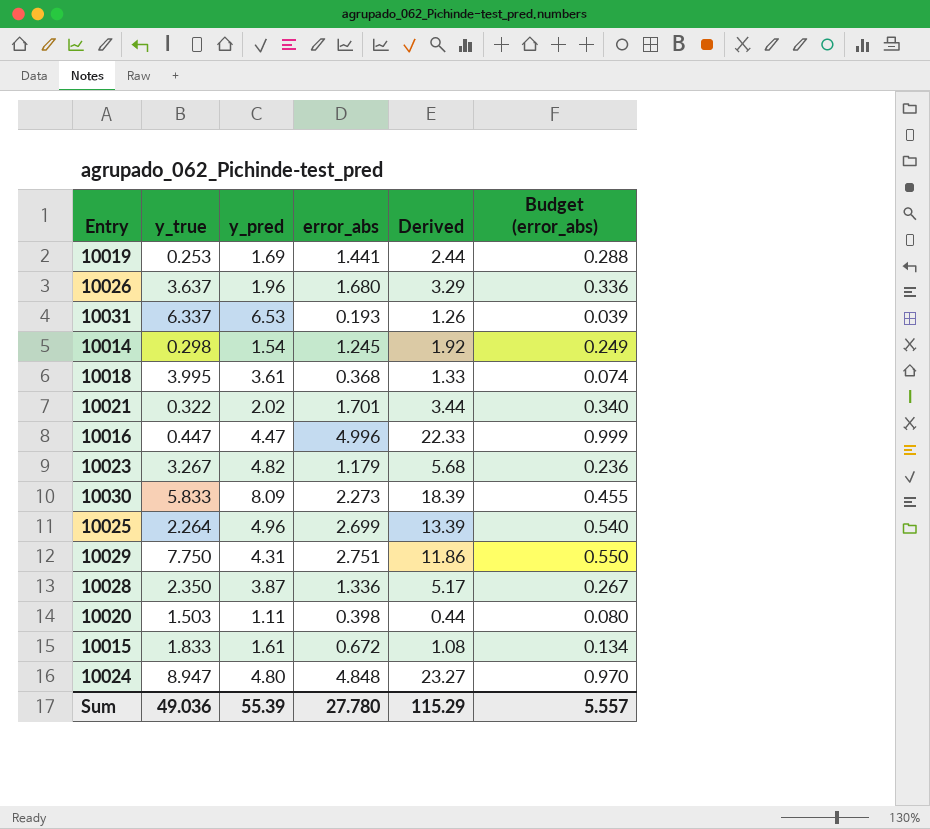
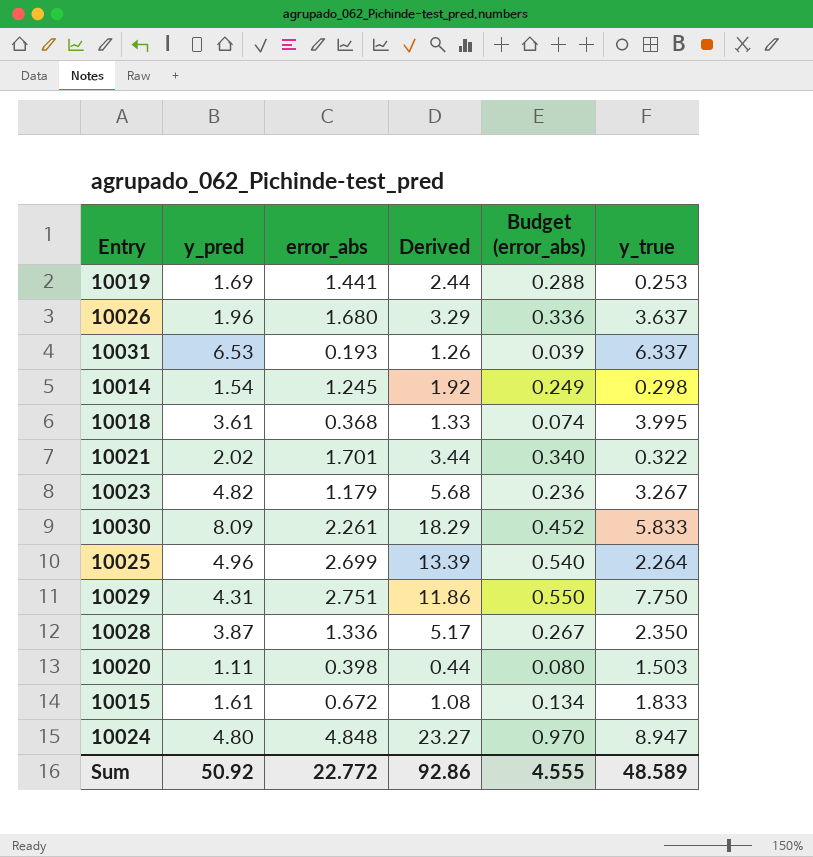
column y_true | position: 2 -> 6
row 10016: 0.447 | 4.47 | 4.996 | 22.33 | 0.999 -> none
10030 | error_abs: 2.273 -> 2.261
10030 | Derived: 18.39 -> 18.29
10030 | Budget (error_abs): 0.455 -> 0.452
Sum | y_pred: 55.39 -> 50.92
Sum | error_abs: 27.780 -> 22.772
Sum | Derived: 115.29 -> 92.86
Sum | Budget (error_abs): 5.557 -> 4.555
Sum | y_true: 49.036 -> 48.589

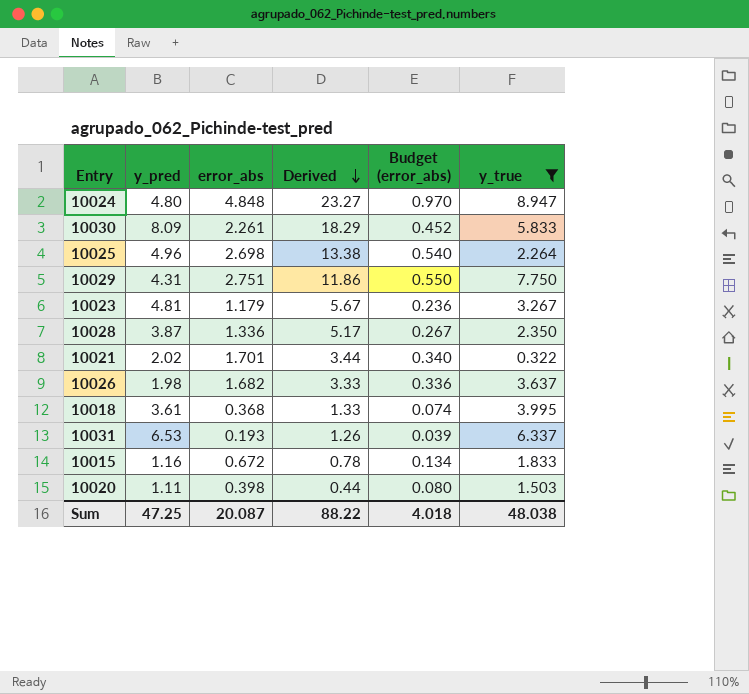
filter: none -> y_true >= 0.322
row order: none -> Derived descending
10025 | error_abs: 2.699 -> 2.698
10025 | Derived: 13.39 -> 13.38
10023 | y_pred: 4.82 -> 4.81
10023 | Derived: 5.68 -> 5.67
10026 | y_pred: 1.96 -> 1.98
10026 | error_abs: 1.680 -> 1.682
10026 | Derived: 3.29 -> 3.33
10015 | y_pred: 1.61 -> 1.16
10015 | Derived: 1.08 -> 0.78
Sum | y_pred: 50.92 -> 47.25
Sum | error_abs: 22.772 -> 20.087
Sum | Derived: 92.86 -> 88.22
Sum | Budget (error_abs): 4.555 -> 4.018
Sum | y_true: 48.589 -> 48.038

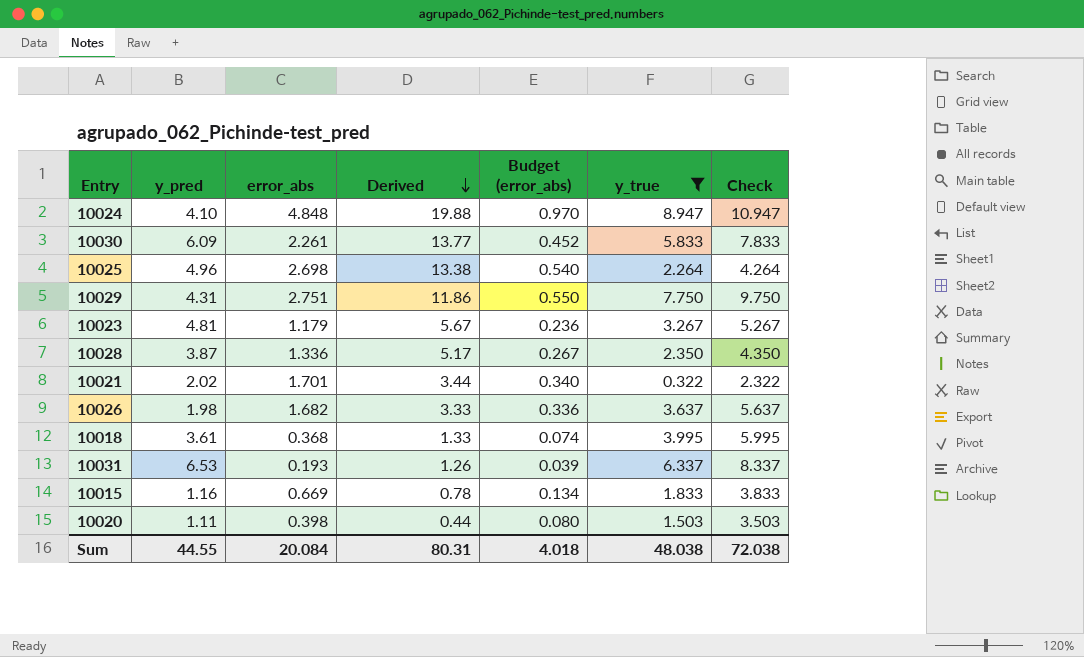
column Check | formula: none -> [y_true] + 2
10024 | y_pred: 4.80 -> 4.10
10024 | Derived: 23.27 -> 19.88
10030 | y_pred: 8.09 -> 6.09
10030 | Derived: 18.29 -> 13.77
10015 | error_abs: 0.672 -> 0.669
Sum | y_pred: 47.25 -> 44.55
Sum | error_abs: 20.087 -> 20.084
Sum | Derived: 88.22 -> 80.31

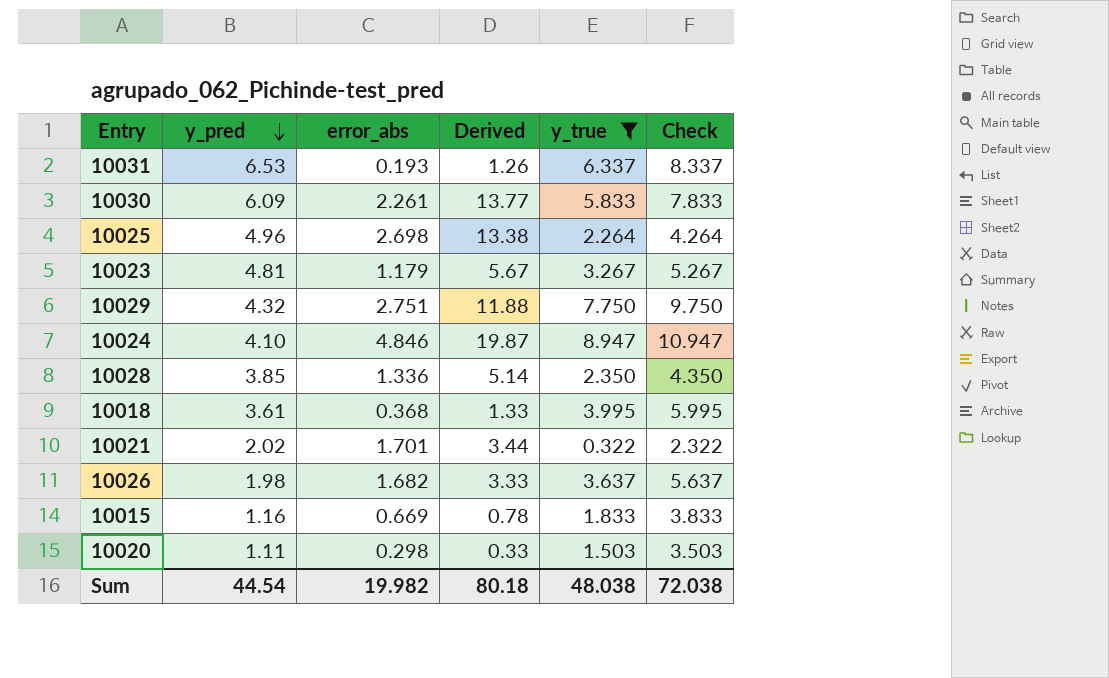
row order: Derived descending -> y_pred descending
column Budget (error_abs) | formula: [error_abs] * 0.2 -> none
10029 | y_pred: 4.31 -> 4.32
10029 | Derived: 11.86 -> 11.88
10024 | error_abs: 4.848 -> 4.846
10024 | Derived: 19.88 -> 19.87
10028 | y_pred: 3.87 -> 3.85
10028 | Derived: 5.17 -> 5.14
10020 | error_abs: 0.398 -> 0.298
10020 | Derived: 0.44 -> 0.33
Sum | y_pred: 44.55 -> 44.54
Sum | error_abs: 20.084 -> 19.982
Sum | Derived: 80.31 -> 80.18

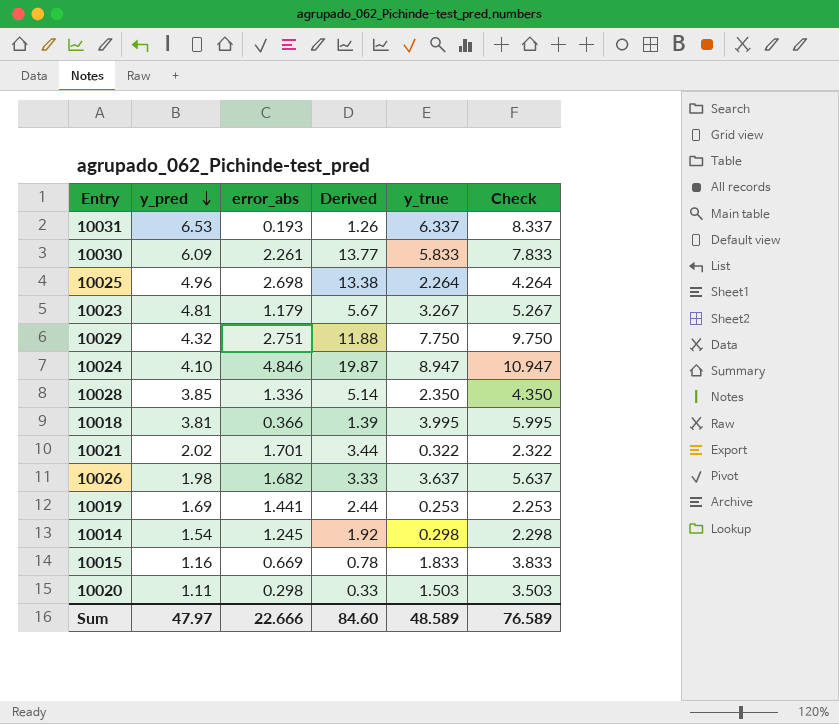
filter: y_true >= 0.322 -> none
10018 | y_pred: 3.61 -> 3.81
10018 | error_abs: 0.368 -> 0.366
10018 | Derived: 1.33 -> 1.39
Sum | y_pred: 44.54 -> 47.97
Sum | error_abs: 19.982 -> 22.666
Sum | Derived: 80.18 -> 84.60
Sum | y_true: 48.038 -> 48.589
Sum | Check: 72.038 -> 76.589

